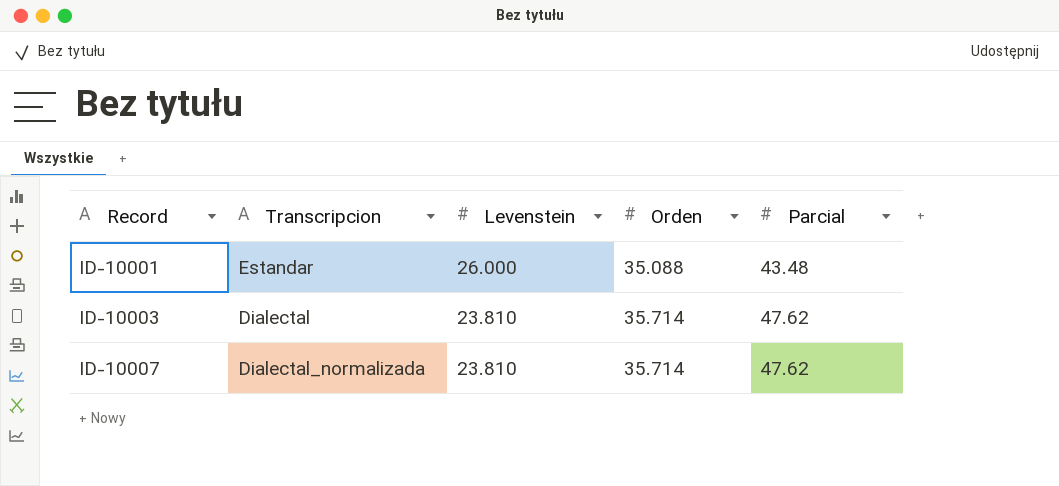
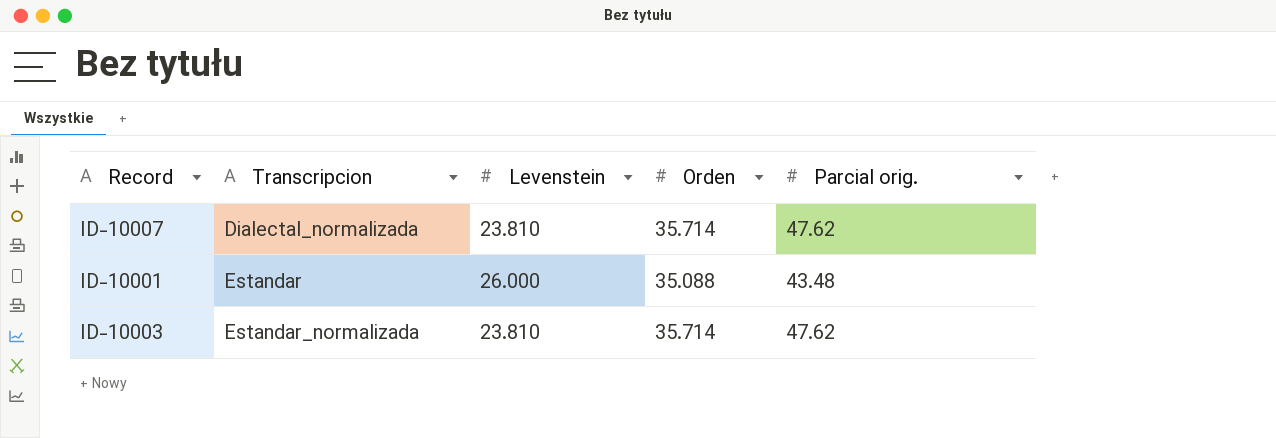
row order: Record ascending -> Transcripcion ascending
column name: Parcial -> Parcial orig.
ID-10003 | Transcripcion: Dialectal -> Estandar_normalizada

